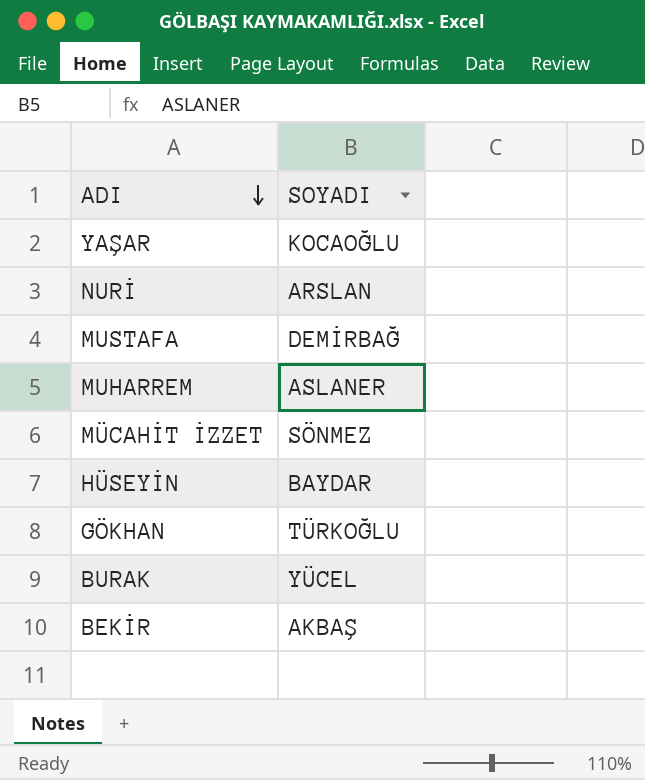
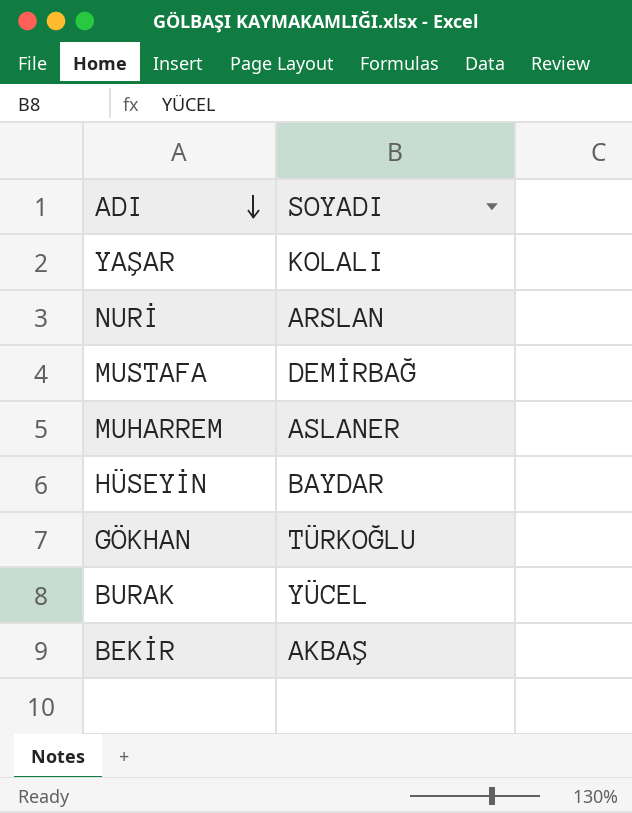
row MÜCAHİT İZZET: SÖNMEZ -> none
YAŞAR | SOYADI: KOCAOĞLU -> KOLALI

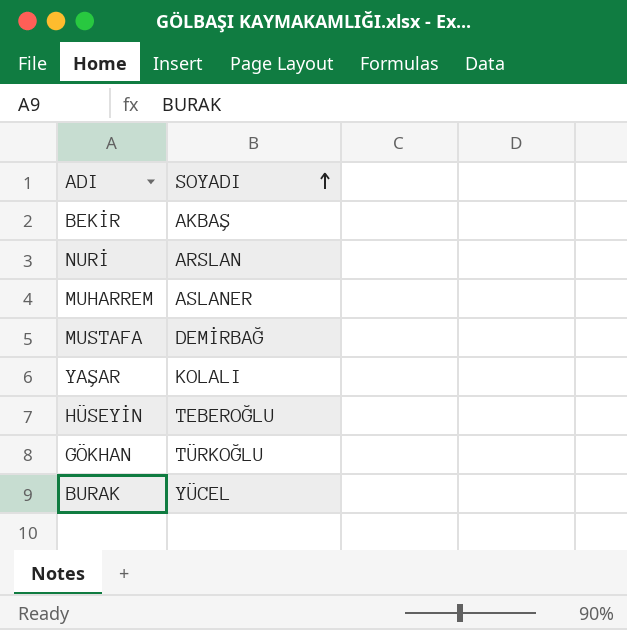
row order: ADI descending -> SOYADI ascending
HÜSEYİN | SOYADI: BAYDAR -> TEBEROĞLU

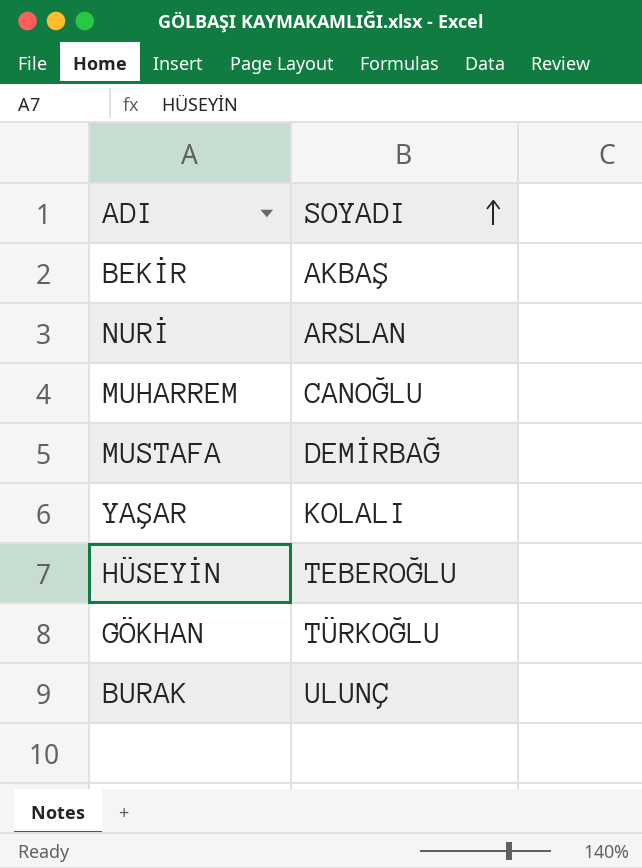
MUHARREM | SOYADI: ASLANER -> CANOĞLU
BURAK | SOYADI: YÜCEL -> ULUNÇ

